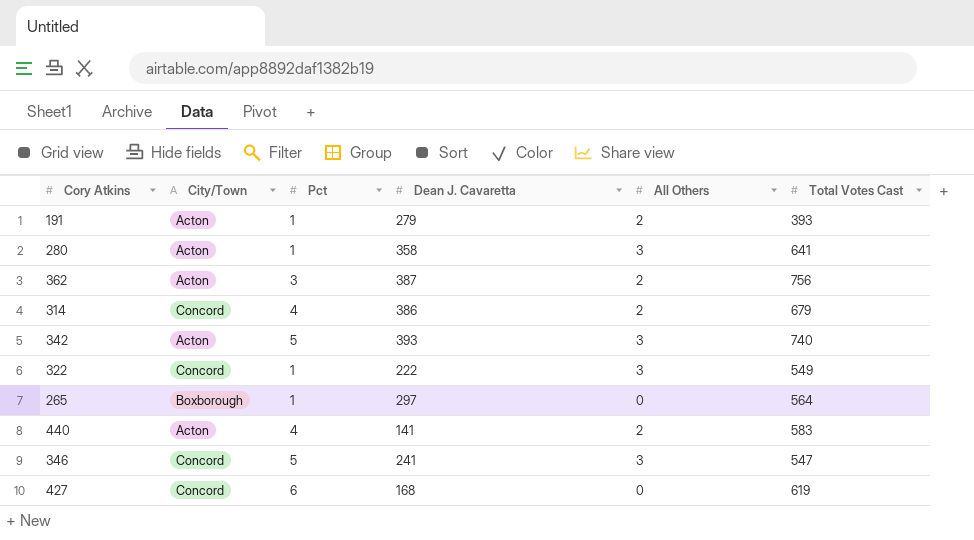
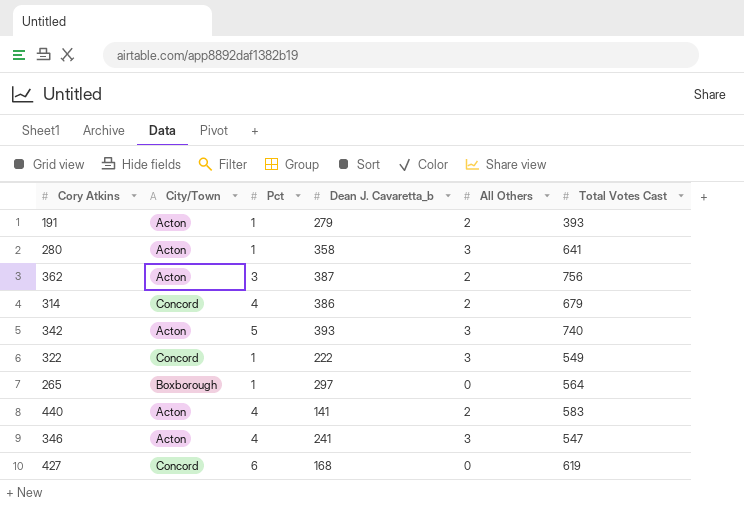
column name: Dean J. Cavaretta -> Dean J. Cavaretta_b
346 | City/Town: Concord -> Acton
346 | Pct: 5 -> 4

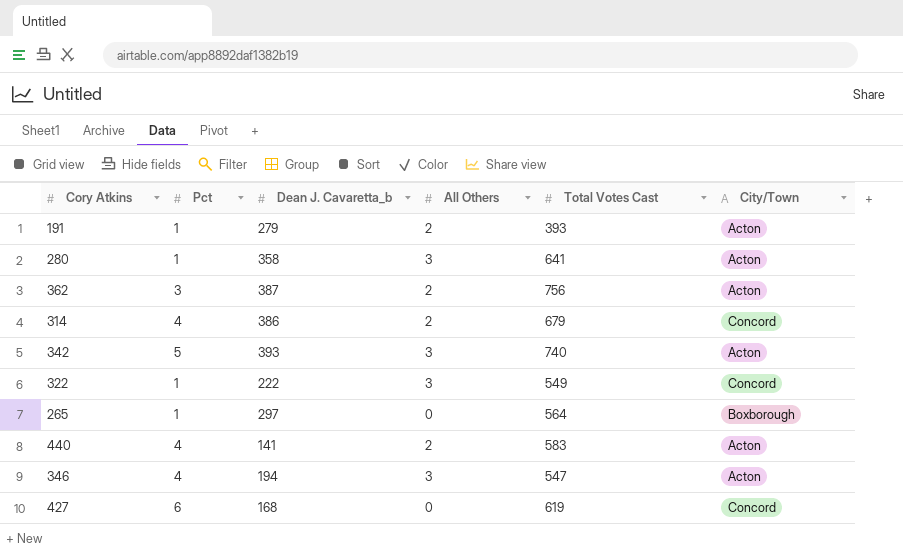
column City/Town | position: 2 -> 6
346 | Dean J. Cavaretta_b: 241 -> 194

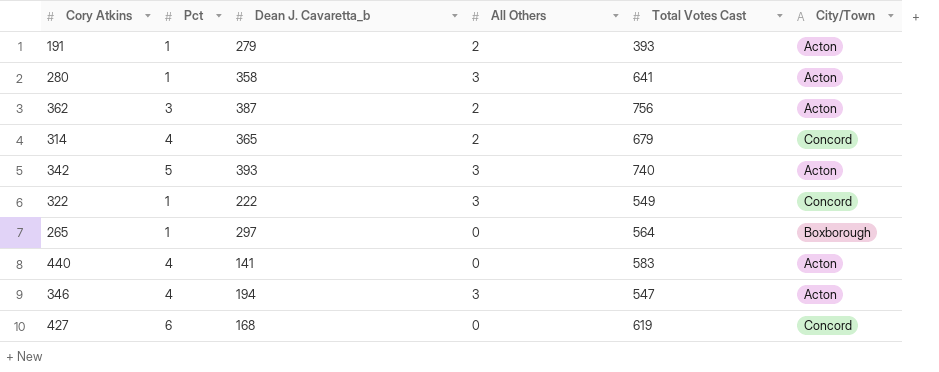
314 | Dean J. Cavaretta_b: 386 -> 365
440 | All Others: 2 -> 0

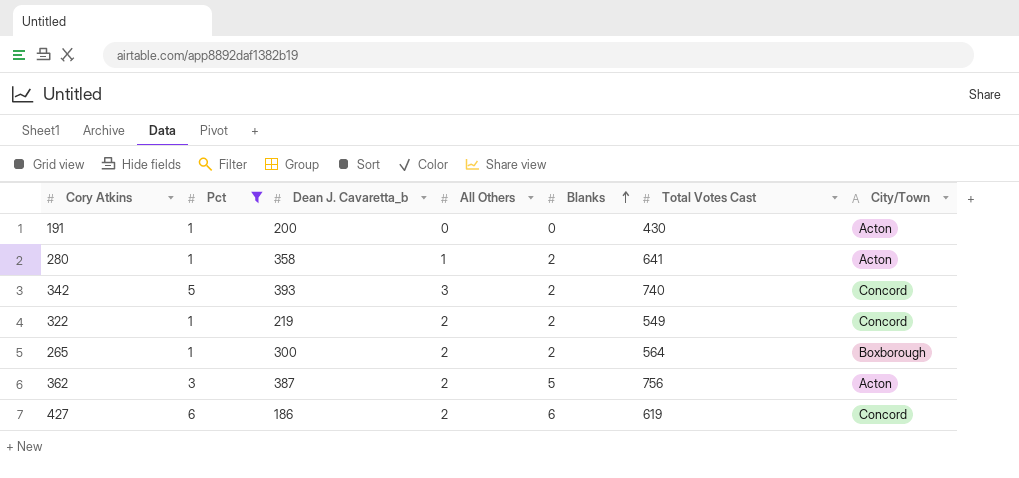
filter: none -> Pct != 4
row order: none -> Blanks ascending
column Blanks | position: none -> 5
191 | Dean J. Cavaretta_b: 279 -> 200
191 | All Others: 2 -> 0
191 | Total Votes Cast: 393 -> 430
280 | All Others: 3 -> 1
342 | City/Town: Acton -> Concord
322 | Dean J. Cavaretta_b: 222 -> 219
322 | All Others: 3 -> 2
265 | Dean J. Cavaretta_b: 297 -> 300
265 | All Others: 0 -> 2
427 | Dean J. Cavaretta_b: 168 -> 186
427 | All Others: 0 -> 2

